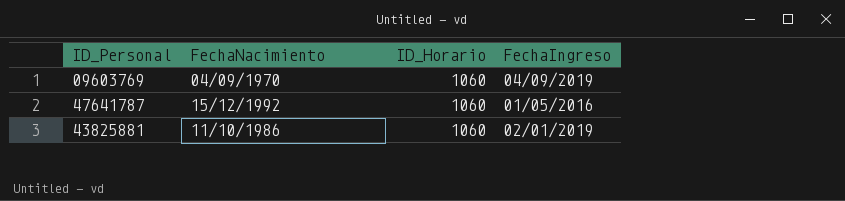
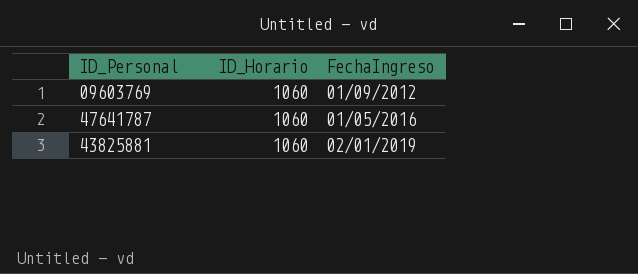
column FechaNacimiento | position: 2 -> none
09603769 | FechaIngreso: 04/09/2019 -> 01/09/2012

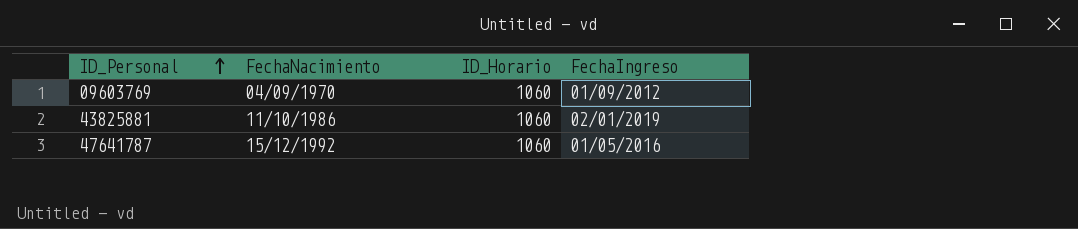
row order: none -> ID_Personal ascending
column FechaNacimiento | position: none -> 2

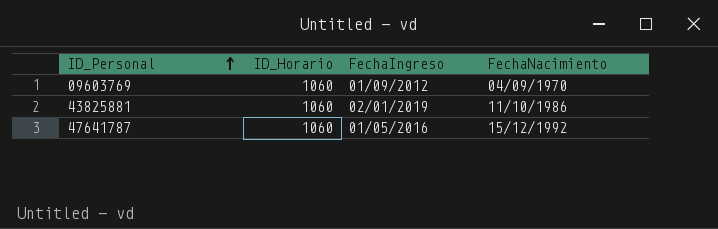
column FechaNacimiento | position: 2 -> 4

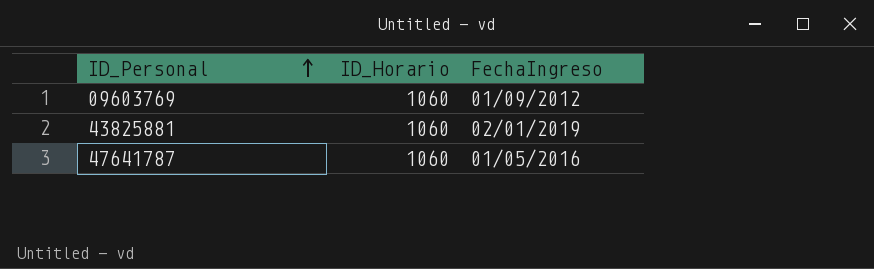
column FechaNacimiento | position: 4 -> none

